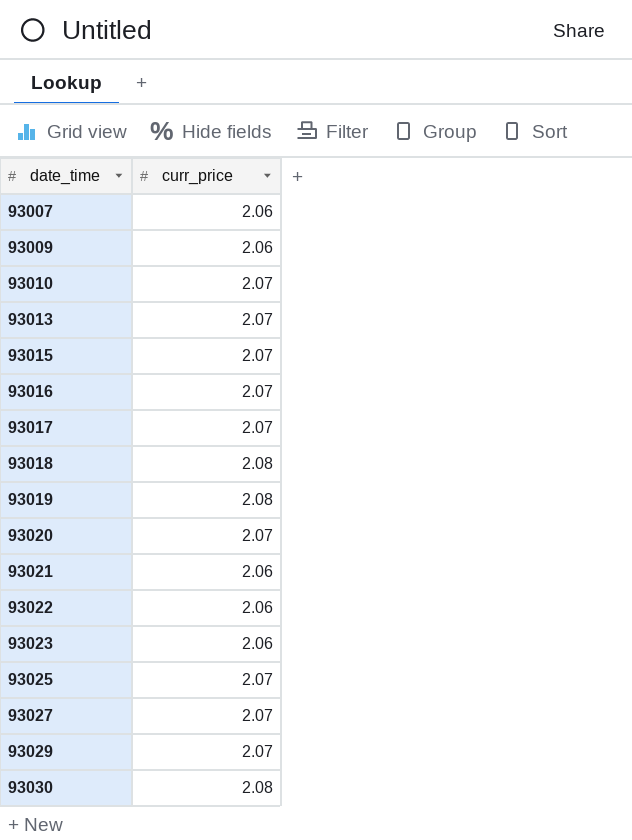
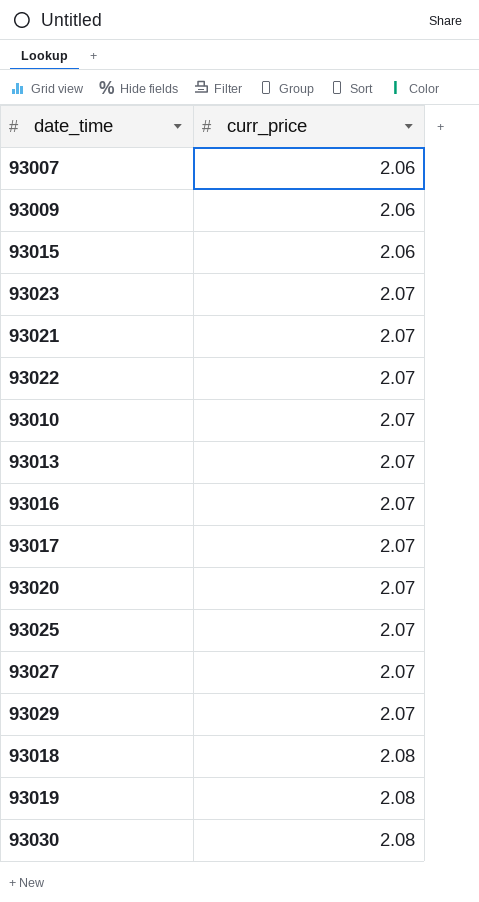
row order: date_time ascending -> curr_price ascending
93015 | curr_price: 2.07 -> 2.06
93023 | curr_price: 2.06 -> 2.07
93021 | curr_price: 2.06 -> 2.07
93022 | curr_price: 2.06 -> 2.07

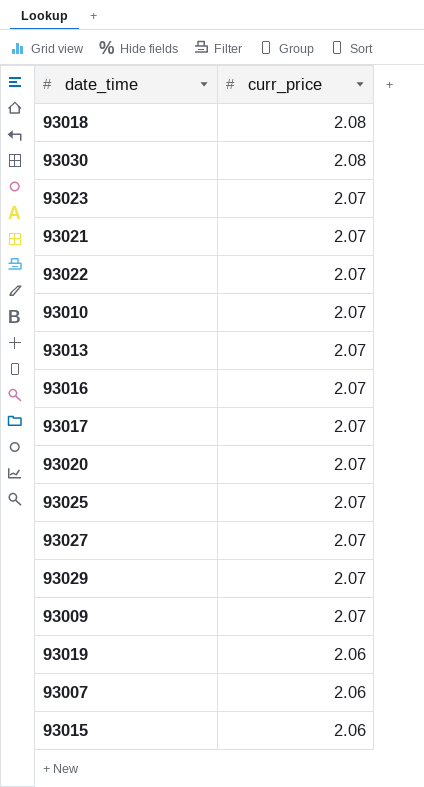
row order: curr_price ascending -> curr_price descending
93009 | curr_price: 2.06 -> 2.07
93019 | curr_price: 2.08 -> 2.06

